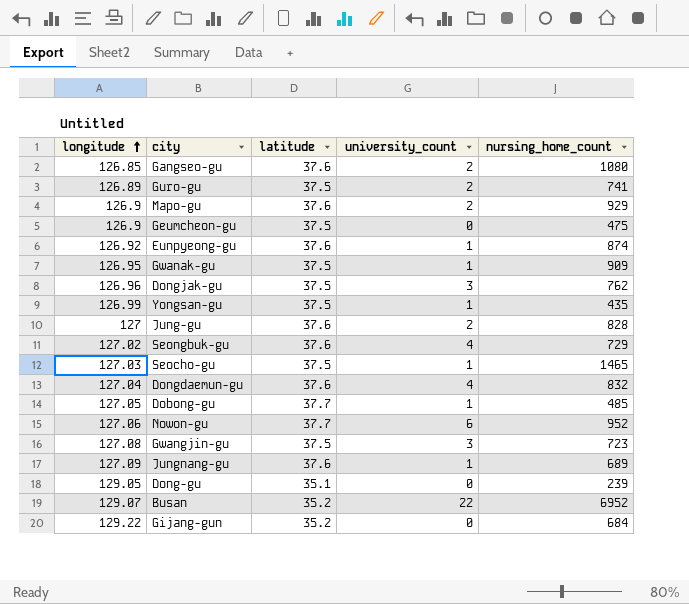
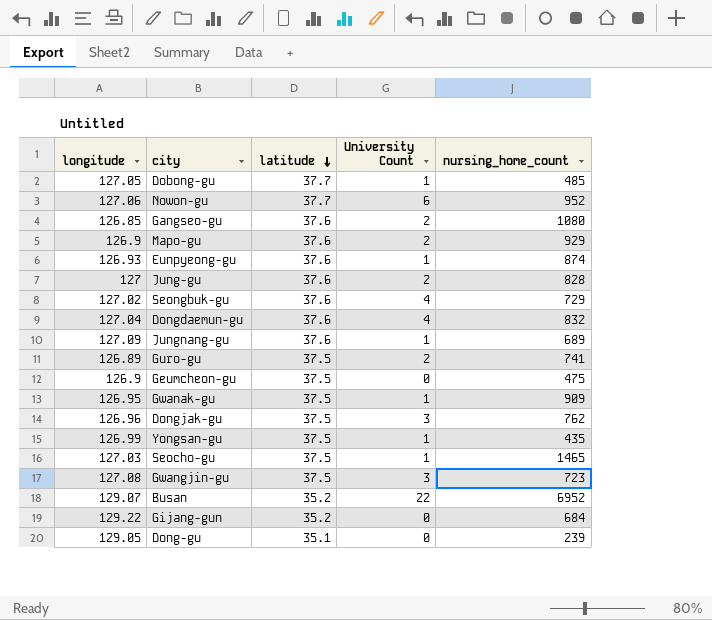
row order: longitude ascending -> latitude descending
column name: university_count -> University Count
Eunpyeong-gu | longitude: 126.92 -> 126.93

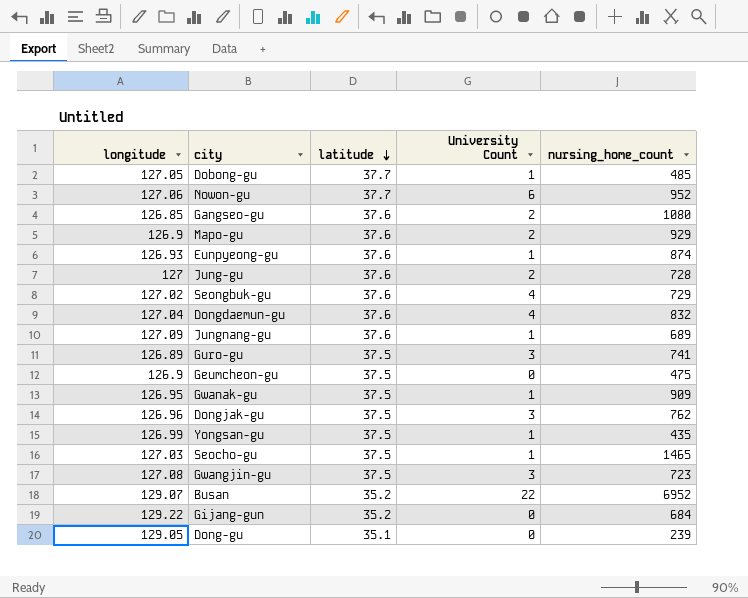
Jung-gu | nursing_home_count: 828 -> 728
Guro-gu | University Count: 2 -> 3

